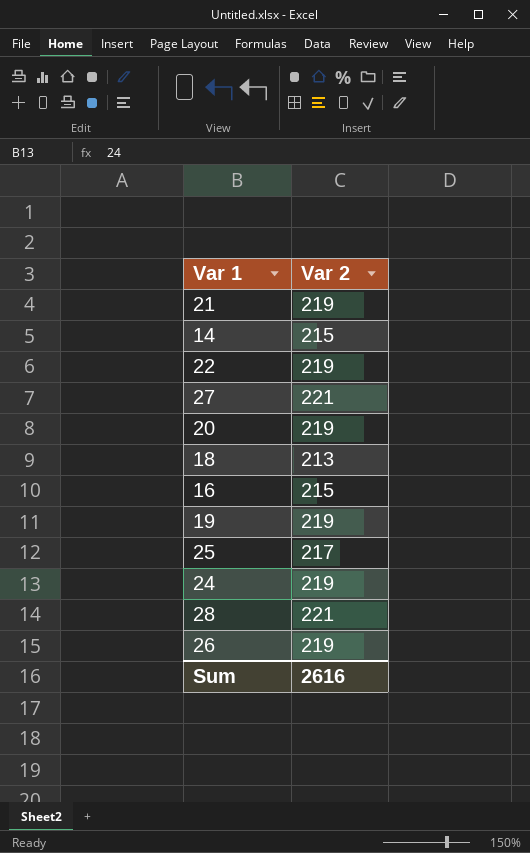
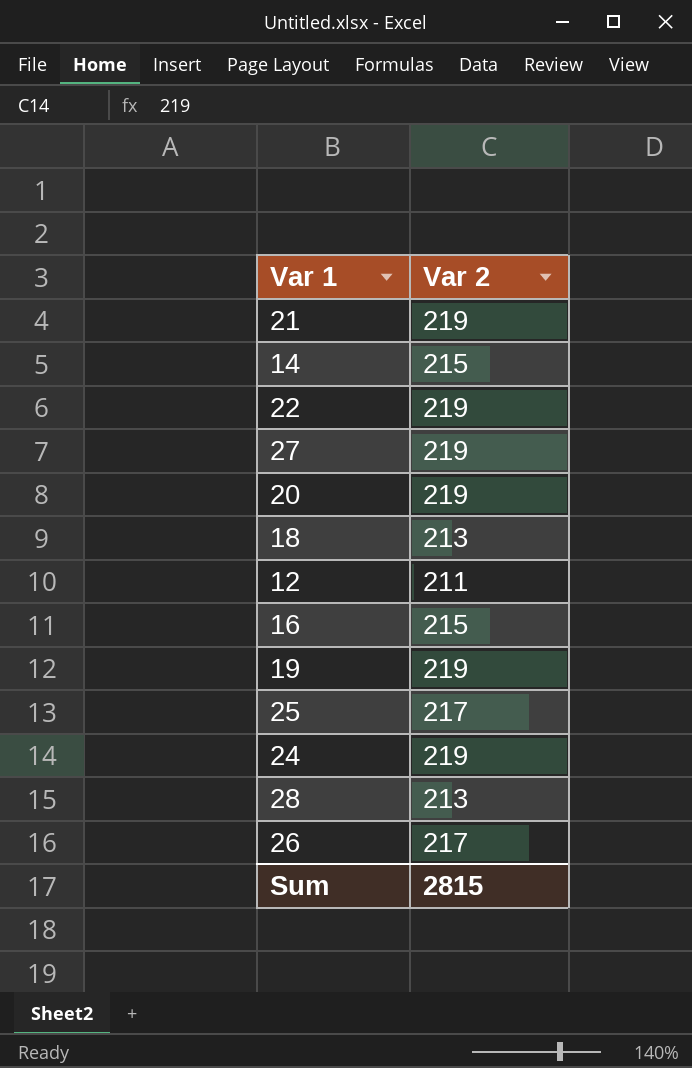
27 | Var 2: 221 -> 219
row 12: none -> 211
28 | Var 2: 221 -> 213
26 | Var 2: 219 -> 217
Sum | Var 2: 2616 -> 2815

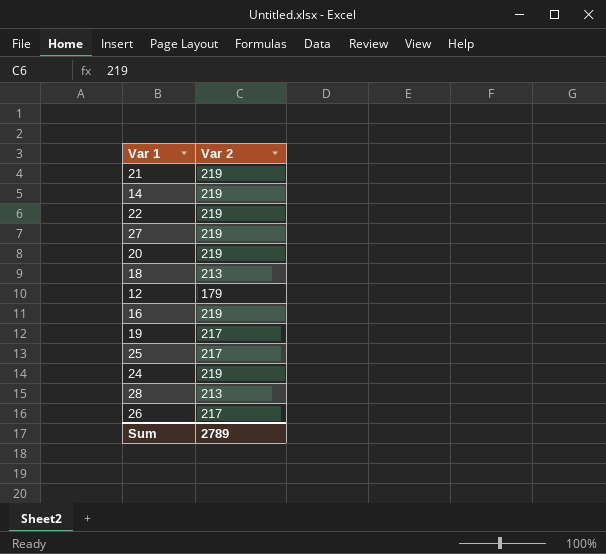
14 | Var 2: 215 -> 219
12 | Var 2: 211 -> 179
16 | Var 2: 215 -> 219
19 | Var 2: 219 -> 217
Sum | Var 2: 2815 -> 2789

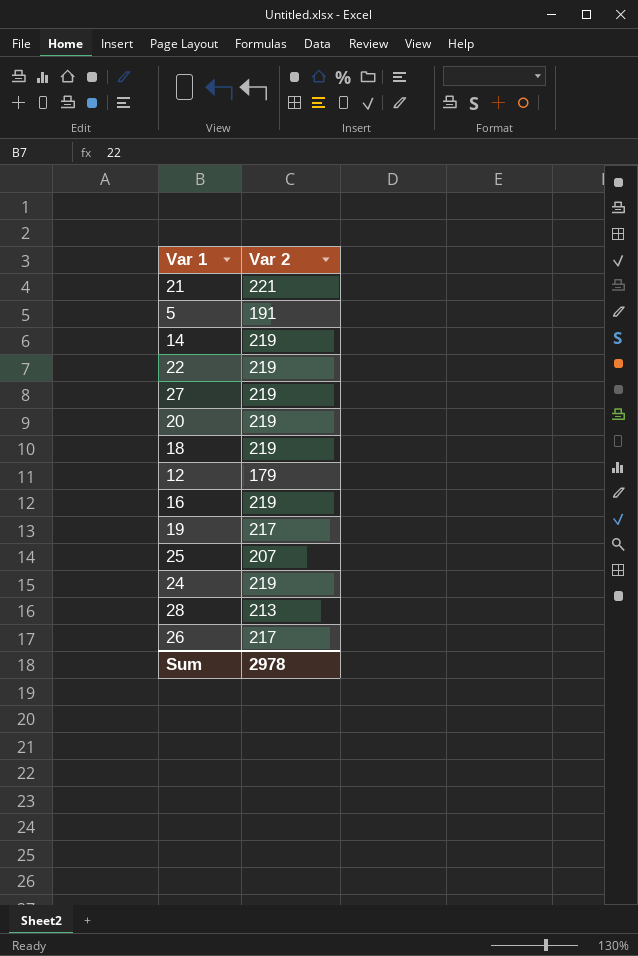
21 | Var 2: 219 -> 221
row 5: none -> 191
18 | Var 2: 213 -> 219
25 | Var 2: 217 -> 207
Sum | Var 2: 2789 -> 2978

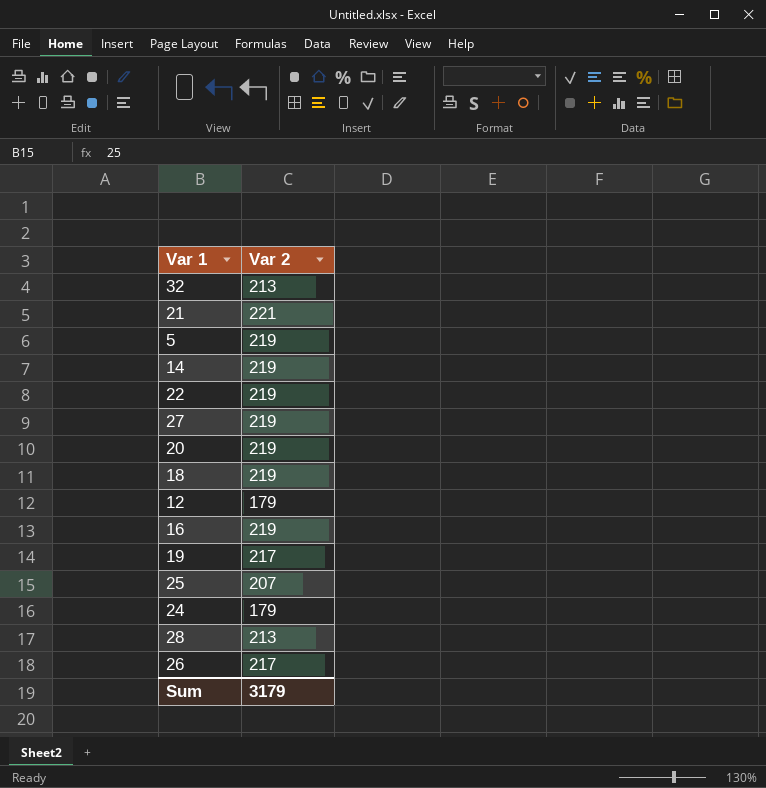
row 32: none -> 213
5 | Var 2: 191 -> 219
24 | Var 2: 219 -> 179
Sum | Var 2: 2978 -> 3179

